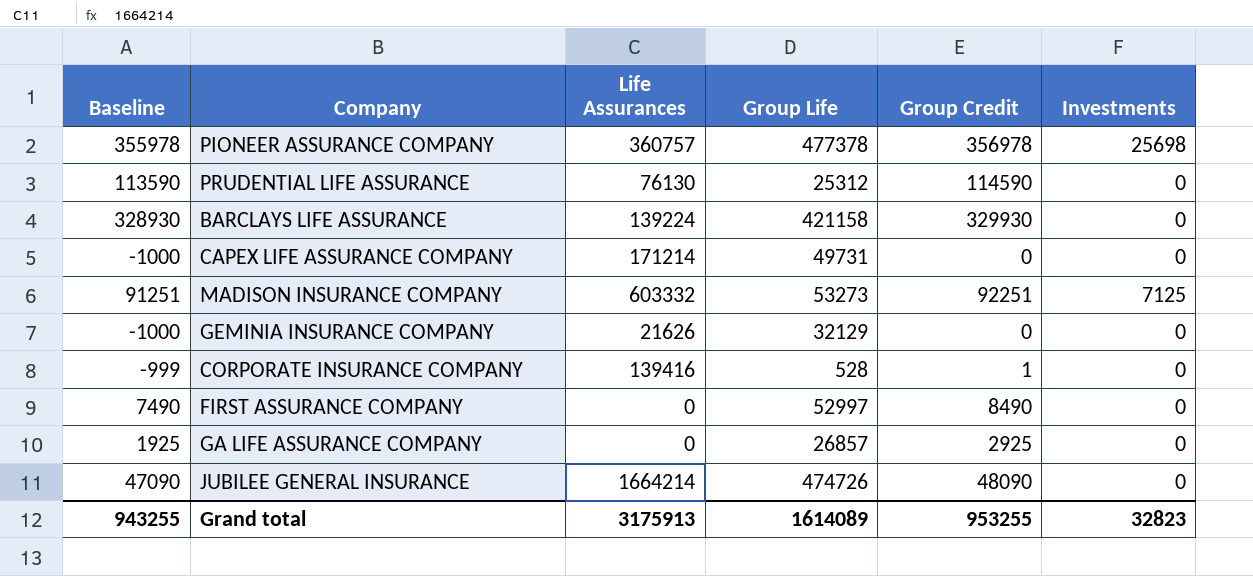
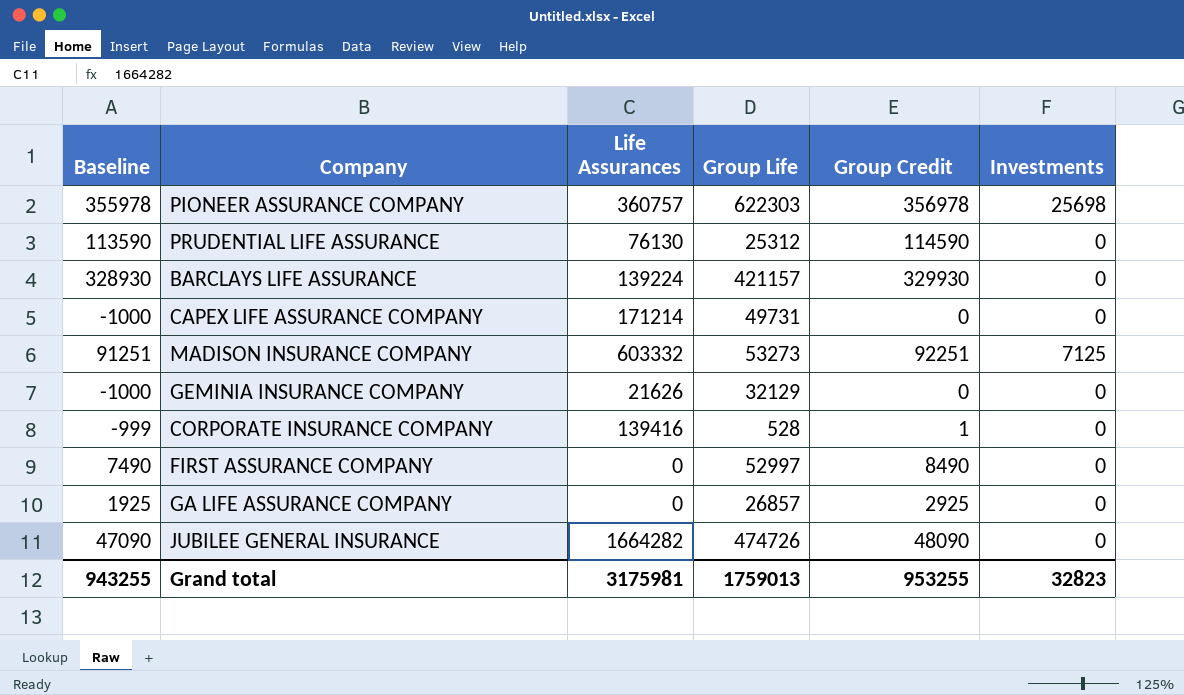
PIONEER ASSURANCE COMPANY | Group Life: 477378 -> 622303
BARCLAYS LIFE ASSURANCE | Group Life: 421158 -> 421157
JUBILEE GENERAL INSURANCE | Life Assurances: 1664214 -> 1664282
Grand total | Life Assurances: 3175913 -> 3175981
Grand total | Group Life: 1614089 -> 1759013

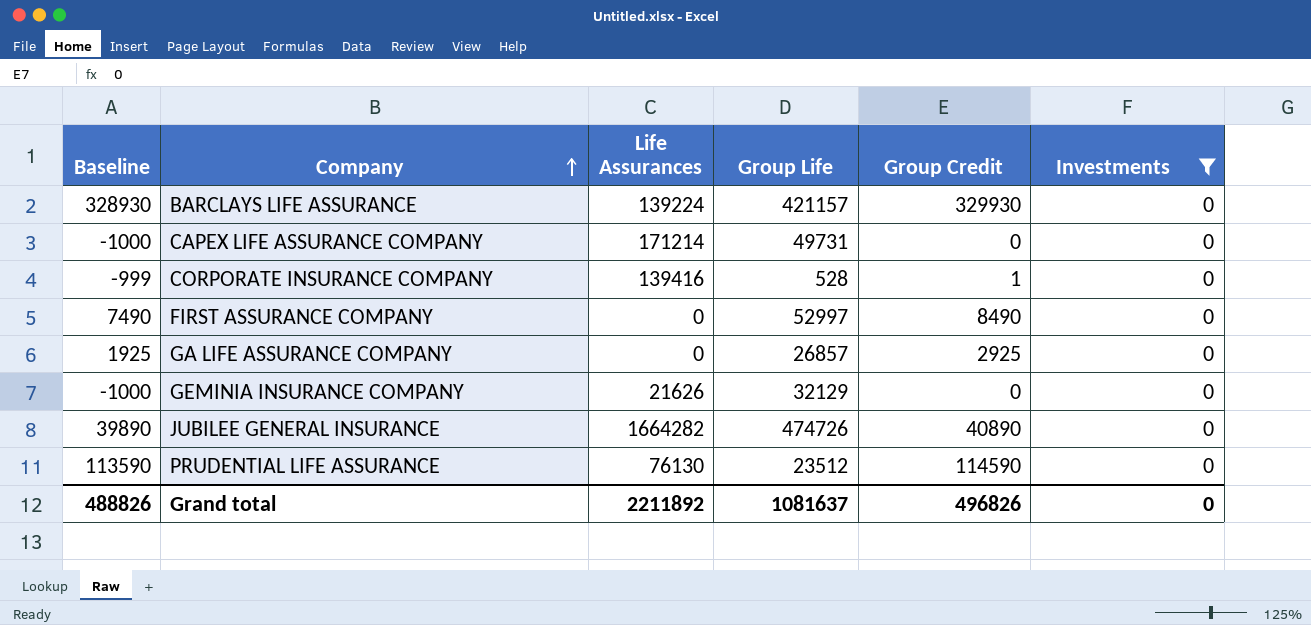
filter: none -> Investments = 0
row order: none -> Company ascending
JUBILEE GENERAL INSURANCE | Baseline: 47090 -> 39890
JUBILEE GENERAL INSURANCE | Group Credit: 48090 -> 40890
PRUDENTIAL LIFE ASSURANCE | Group Life: 25312 -> 23512
Grand total | Baseline: 943255 -> 488826
Grand total | Life Assurances: 3175981 -> 2211892
Grand total | Group Life: 1759013 -> 1081637
Grand total | Group Credit: 953255 -> 496826
Grand total | Investments: 32823 -> 0

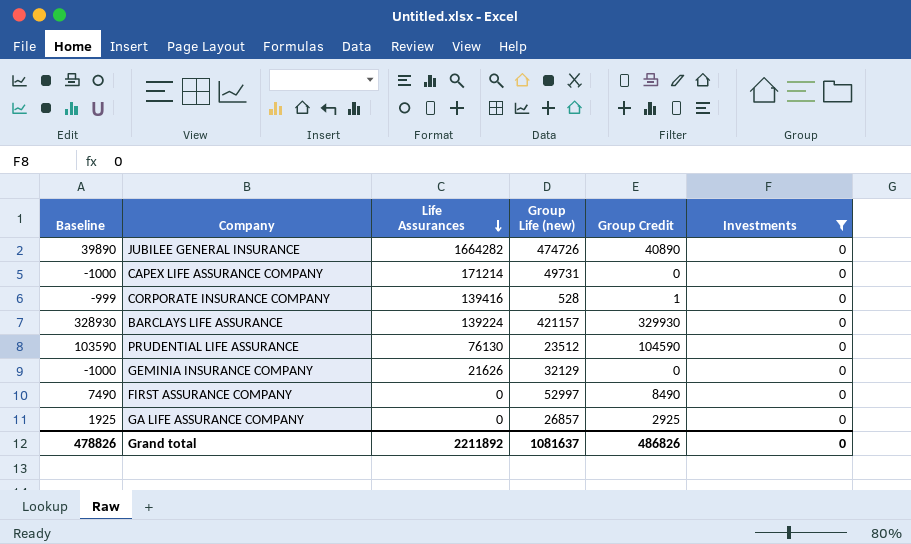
row order: Company ascending -> Life Assurances descending
column name: Group Life -> Group Life (new)
PRUDENTIAL LIFE ASSURANCE | Baseline: 113590 -> 103590
PRUDENTIAL LIFE ASSURANCE | Group Credit: 114590 -> 104590
Grand total | Baseline: 488826 -> 478826
Grand total | Group Credit: 496826 -> 486826

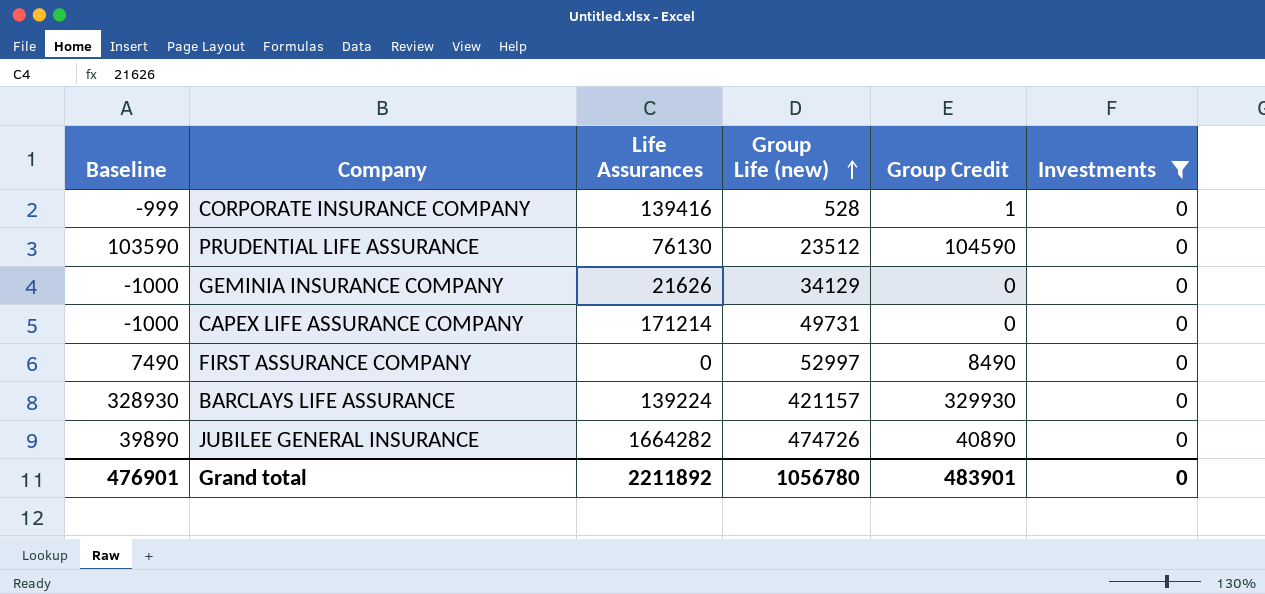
row order: Life Assurances descending -> Group Life (new) ascending
row GA LIFE ASSURANCE COMPANY: 1925 | 0 | 26857 | 2925 | 0 -> none
GEMINIA INSURANCE COMPANY | Group Life (new): 32129 -> 34129
Grand total | Baseline: 478826 -> 476901
Grand total | Group Life (new): 1081637 -> 1056780
Grand total | Group Credit: 486826 -> 483901

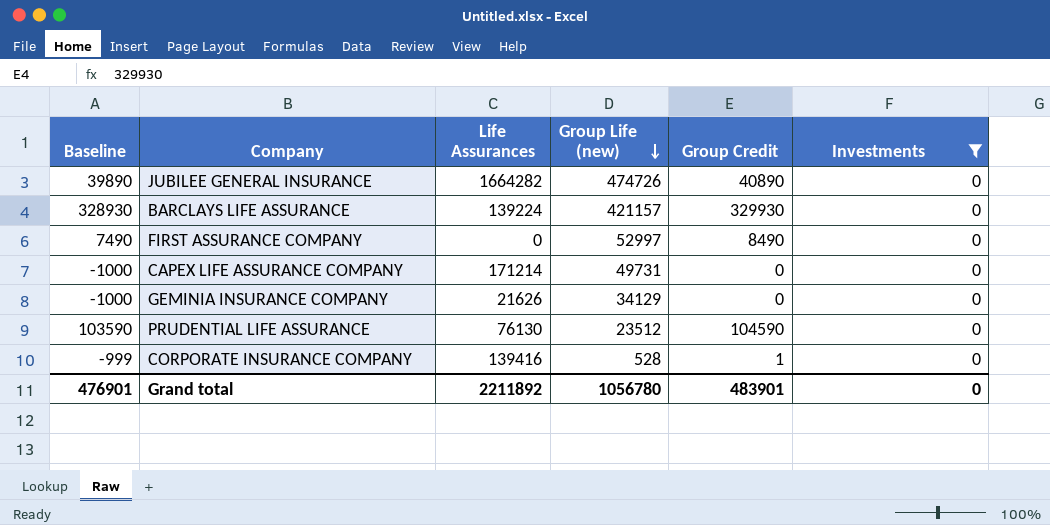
row order: Group Life (new) ascending -> Group Life (new) descending

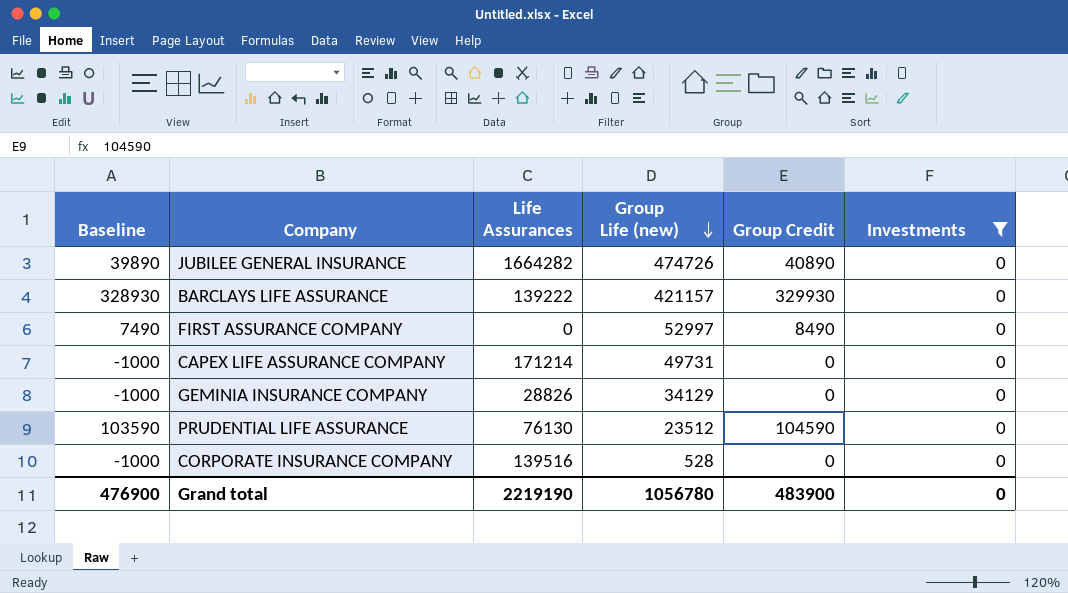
BARCLAYS LIFE ASSURANCE | Life Assurances: 139224 -> 139222
GEMINIA INSURANCE COMPANY | Life Assurances: 21626 -> 28826
CORPORATE INSURANCE COMPANY | Baseline: -999 -> -1000
CORPORATE INSURANCE COMPANY | Life Assurances: 139416 -> 139516
CORPORATE INSURANCE COMPANY | Group Credit: 1 -> 0
Grand total | Baseline: 476901 -> 476900
Grand total | Life Assurances: 2211892 -> 2219190
Grand total | Group Credit: 483901 -> 483900

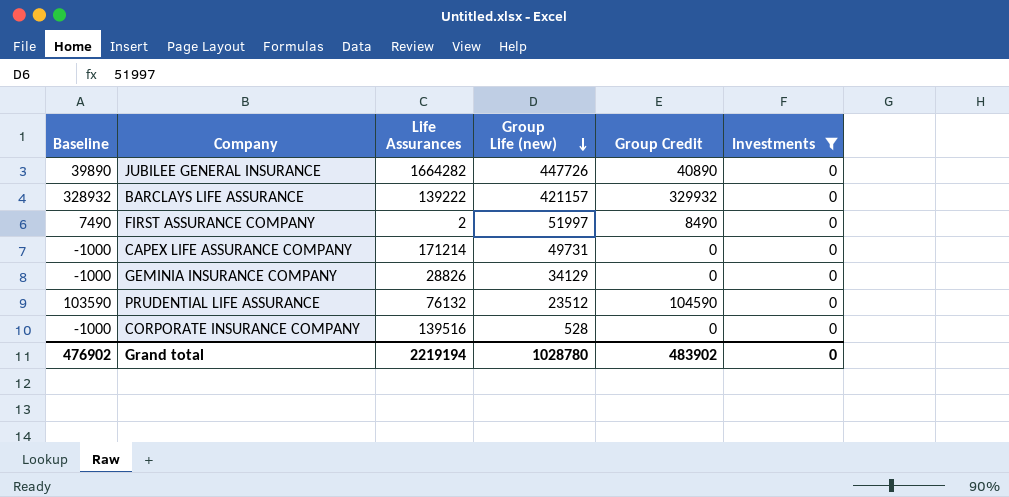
JUBILEE GENERAL INSURANCE | Group Life (new): 474726 -> 447726
BARCLAYS LIFE ASSURANCE | Baseline: 328930 -> 328932
BARCLAYS LIFE ASSURANCE | Group Credit: 329930 -> 329932
FIRST ASSURANCE COMPANY | Life Assurances: 0 -> 2
FIRST ASSURANCE COMPANY | Group Life (new): 52997 -> 51997
PRUDENTIAL LIFE ASSURANCE | Life Assurances: 76130 -> 76132
Grand total | Baseline: 476900 -> 476902
Grand total | Life Assurances: 2219190 -> 2219194
Grand total | Group Life (new): 1056780 -> 1028780
Grand total | Group Credit: 483900 -> 483902

